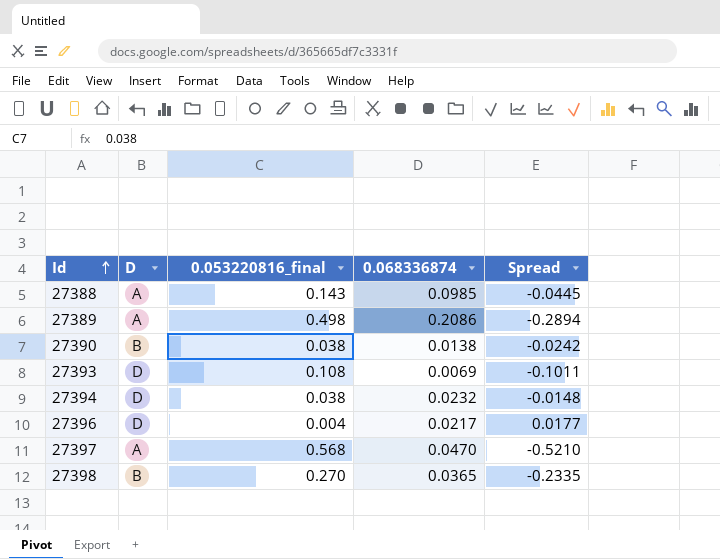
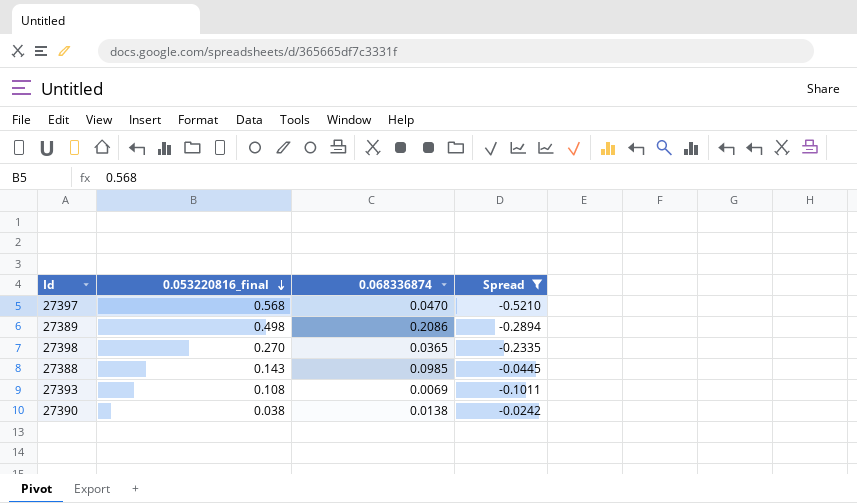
filter: none -> Spread <= -0.0242
row order: Id ascending -> 0.053220816_final descending
column D | position: 2 -> none

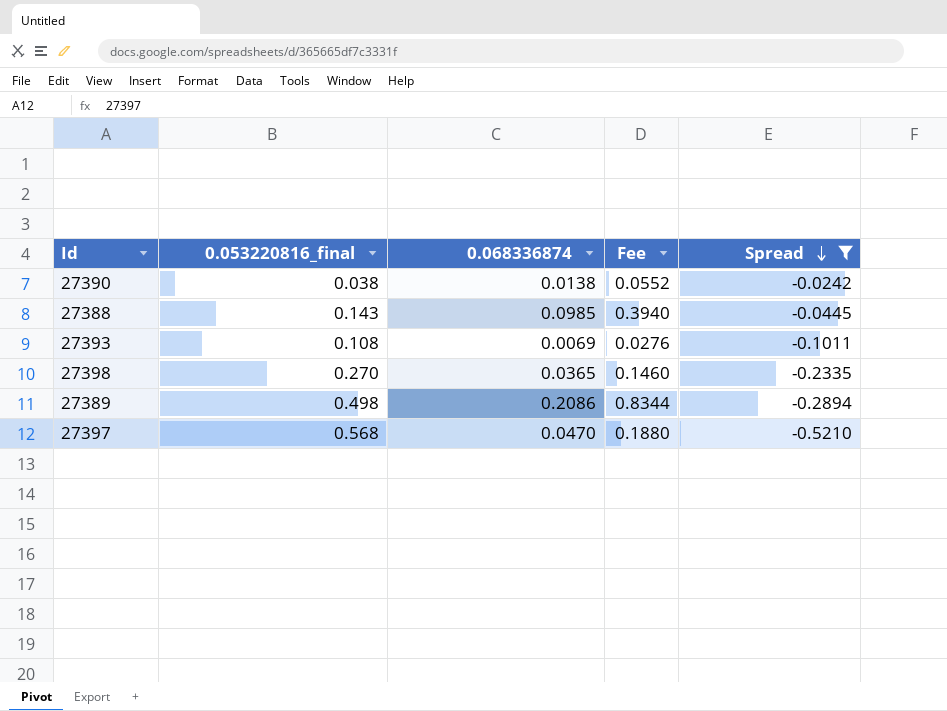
row order: 0.053220816_final descending -> Spread descending
column Fee | formula: none -> [0.068336874] * 4

